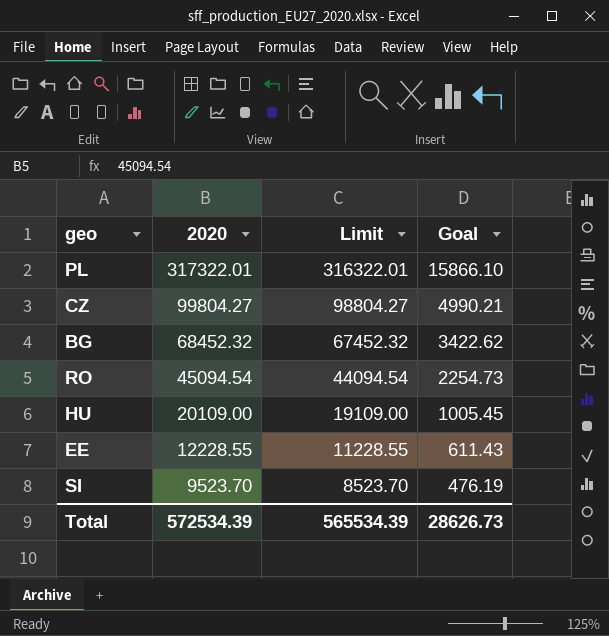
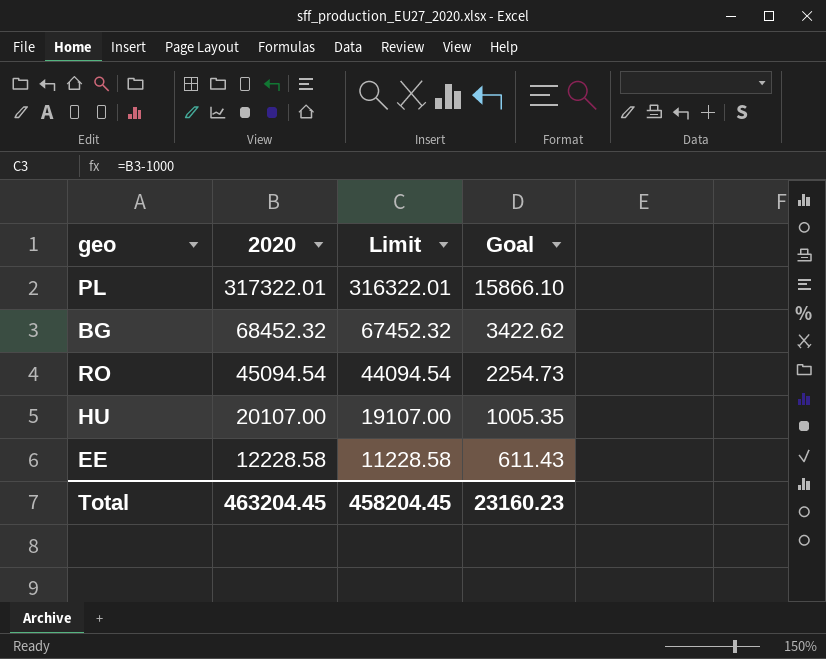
row CZ: 99804.27 | 98804.27 | 4990.21 -> none
row SI: 9523.70 | 8523.70 | 476.19 -> none
HU | 2020: 20109.00 -> 20107.00
HU | Limit: 19109.00 -> 19107.00
HU | Goal: 1005.45 -> 1005.35
EE | 2020: 12228.55 -> 12228.58
EE | Limit: 11228.55 -> 11228.58
Total | 2020: 572534.39 -> 463204.45
Total | Limit: 565534.39 -> 458204.45
Total | Goal: 28626.73 -> 23160.23

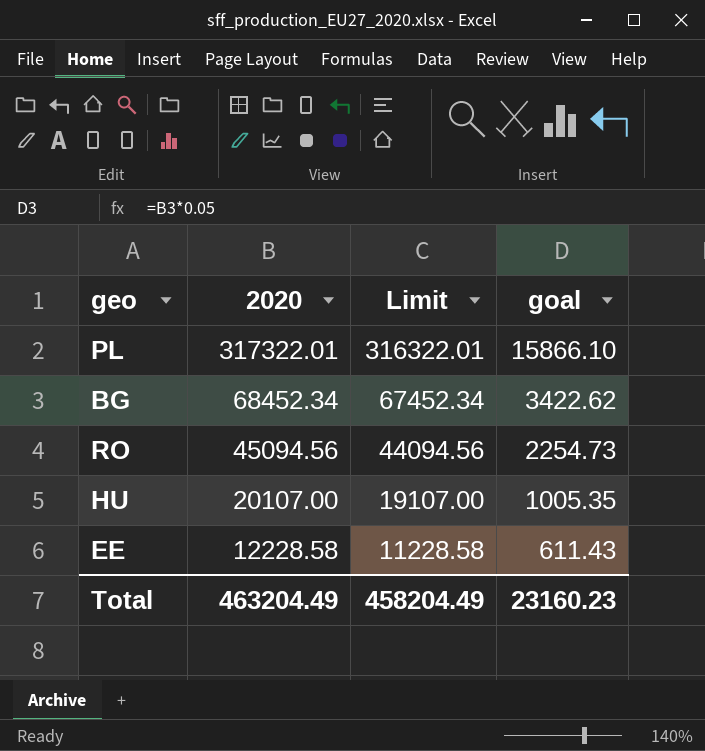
column name: Goal -> goal
BG | 2020: 68452.32 -> 68452.34
BG | Limit: 67452.32 -> 67452.34
RO | 2020: 45094.54 -> 45094.56
RO | Limit: 44094.54 -> 44094.56
Total | 2020: 463204.45 -> 463204.49
Total | Limit: 458204.45 -> 458204.49

